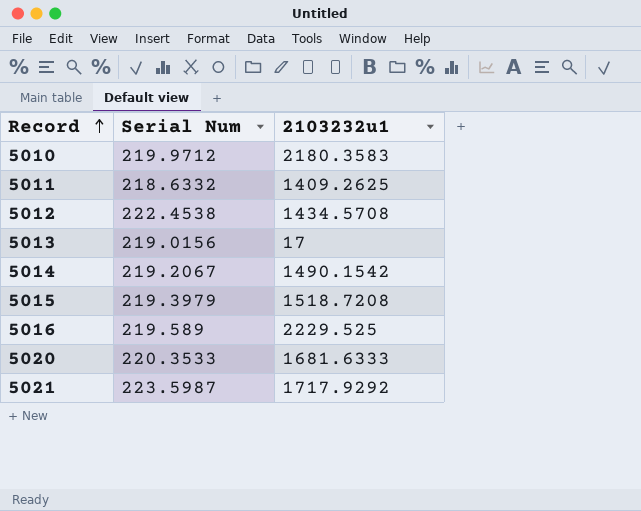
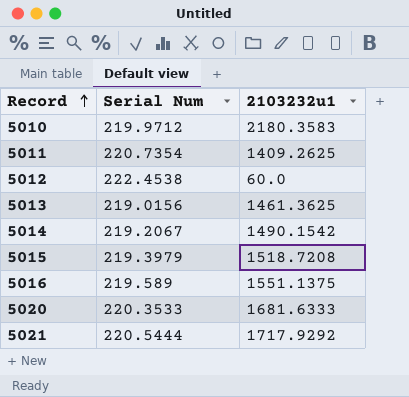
5011 | Serial Num: 218.6332 -> 220.7354
5012 | 2103232u1: 1434.5708 -> 60.0
5013 | 2103232u1: 17 -> 1461.3625
5016 | 2103232u1: 2229.525 -> 1551.1375
5021 | Serial Num: 223.5987 -> 220.5444

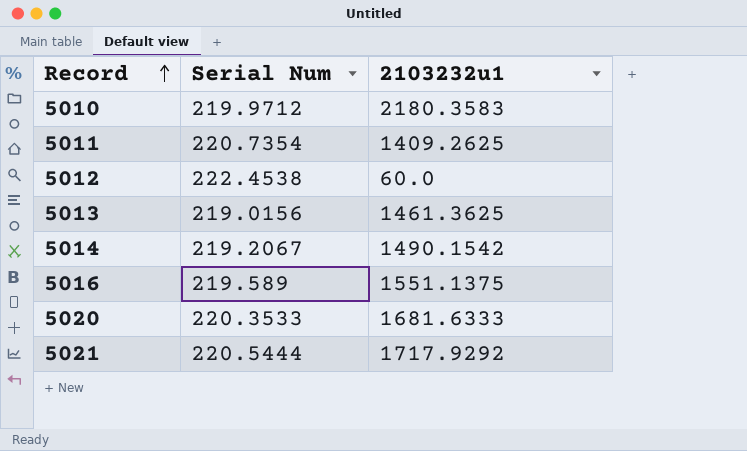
row 5015: 219.3979 | 1518.7208 -> none

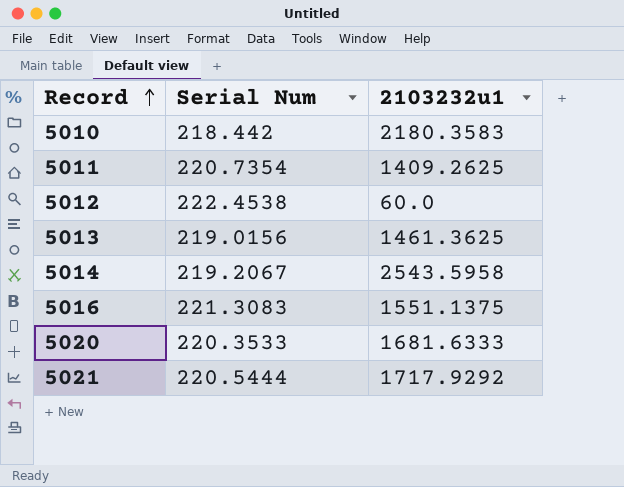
5010 | Serial Num: 219.9712 -> 218.442
5014 | 2103232u1: 1490.1542 -> 2543.5958
5016 | Serial Num: 219.589 -> 221.3083

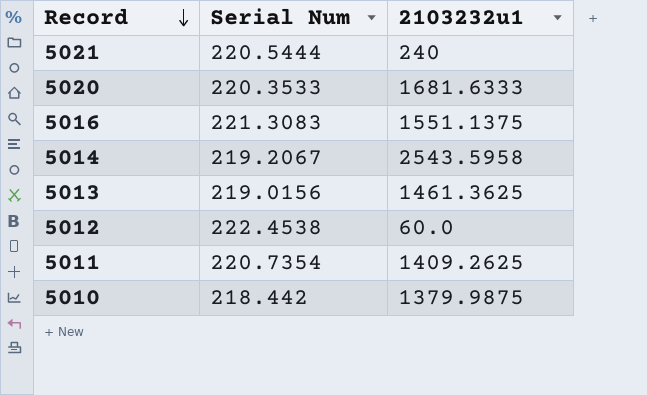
row order: Record ascending -> Record descending
5021 | 2103232u1: 1717.9292 -> 240
5010 | 2103232u1: 2180.3583 -> 1379.9875

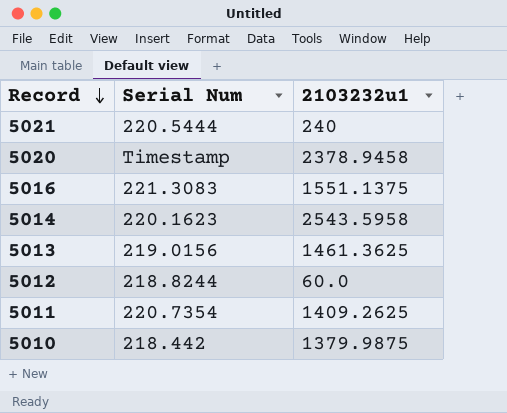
5020 | Serial Num: 220.3533 -> Timestamp
5020 | 2103232u1: 1681.6333 -> 2378.9458
5014 | Serial Num: 219.2067 -> 220.1623
5012 | Serial Num: 222.4538 -> 218.8244

